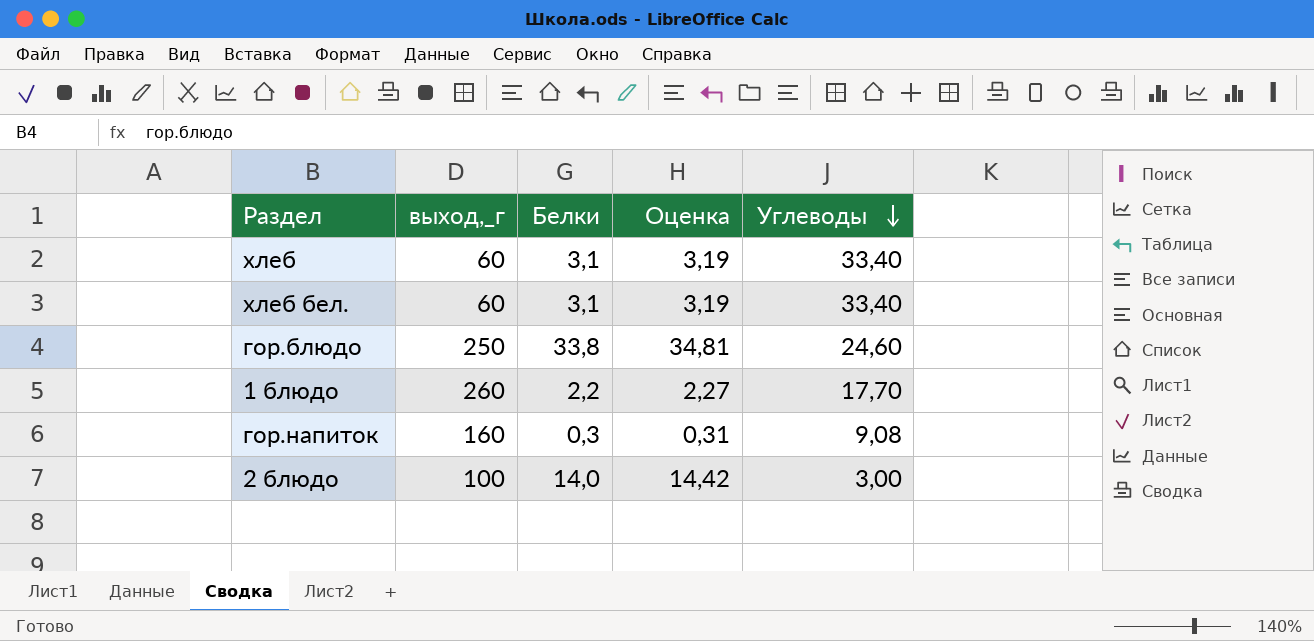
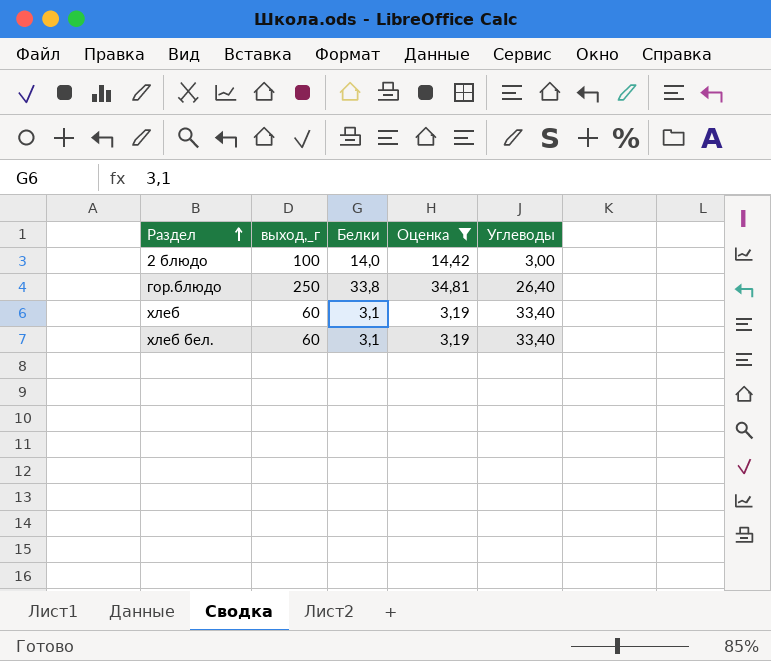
filter: none -> Оценка >= 3,19
row order: Углеводы descending -> Раздел ascending
гор.блюдо | Углеводы: 24,60 -> 26,40

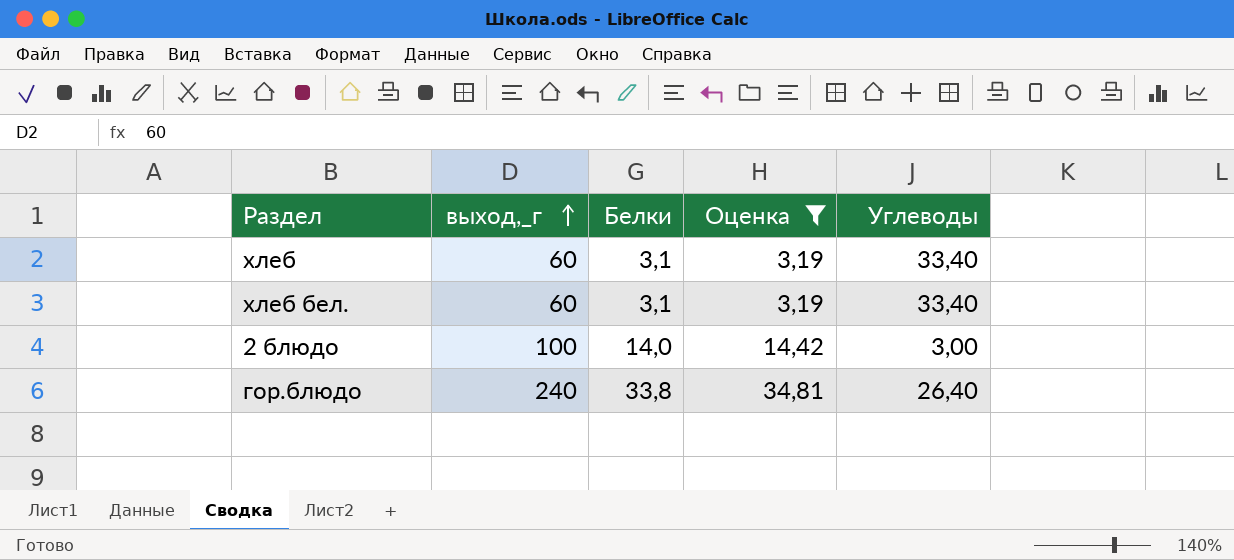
row order: Раздел ascending -> выход,_г ascending
гор.блюдо | выход,_г: 250 -> 240

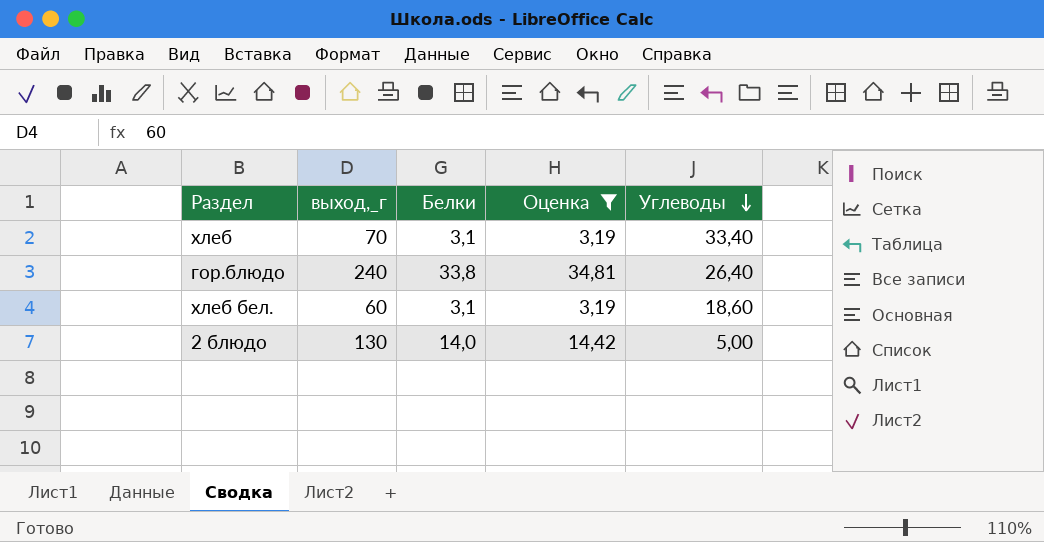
row order: выход,_г ascending -> Углеводы descending
хлеб | выход,_г: 60 -> 70
хлеб бел. | Углеводы: 33,40 -> 18,60
2 блюдо | выход,_г: 100 -> 130
2 блюдо | Углеводы: 3,00 -> 5,00

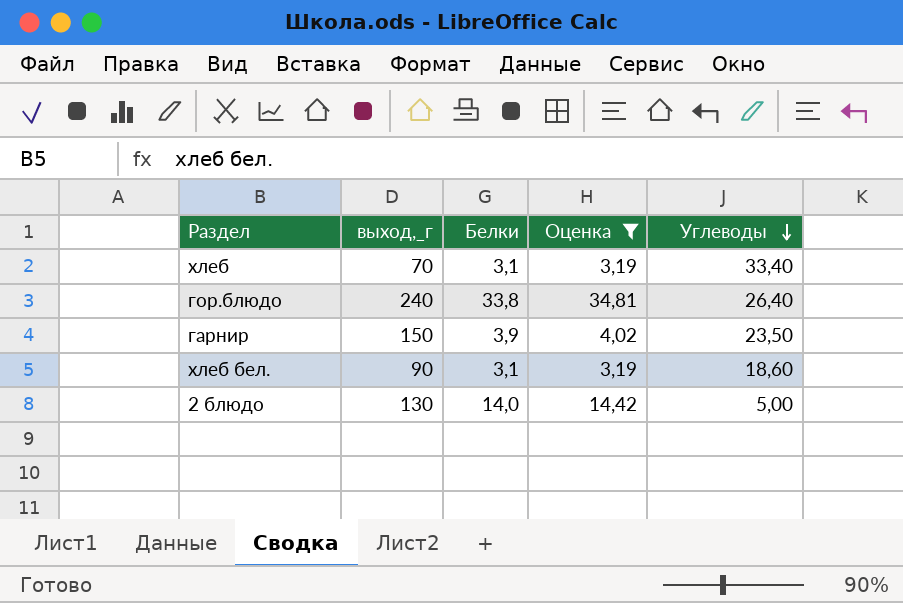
row гарнир: none -> 150 | 3,9 | 4,02 | 23,50
хлеб бел. | выход,_г: 60 -> 90

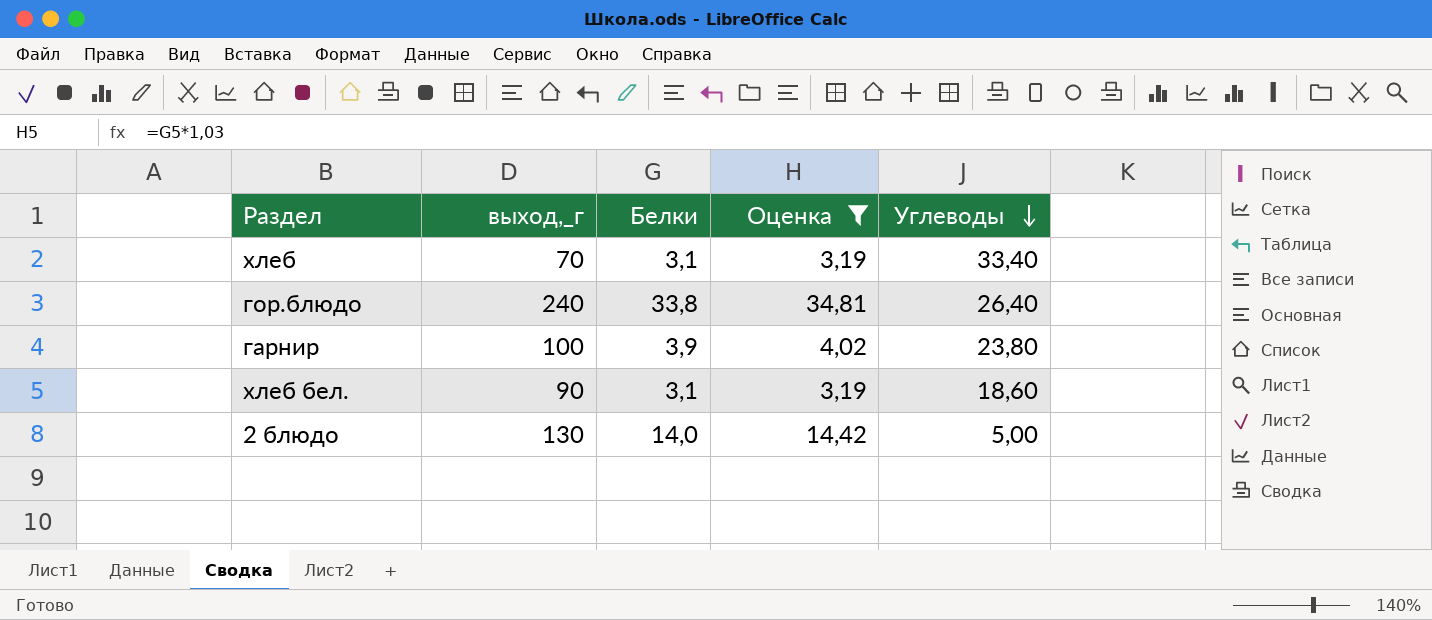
гарнир | выход,_г: 150 -> 100
гарнир | Углеводы: 23,50 -> 23,80

